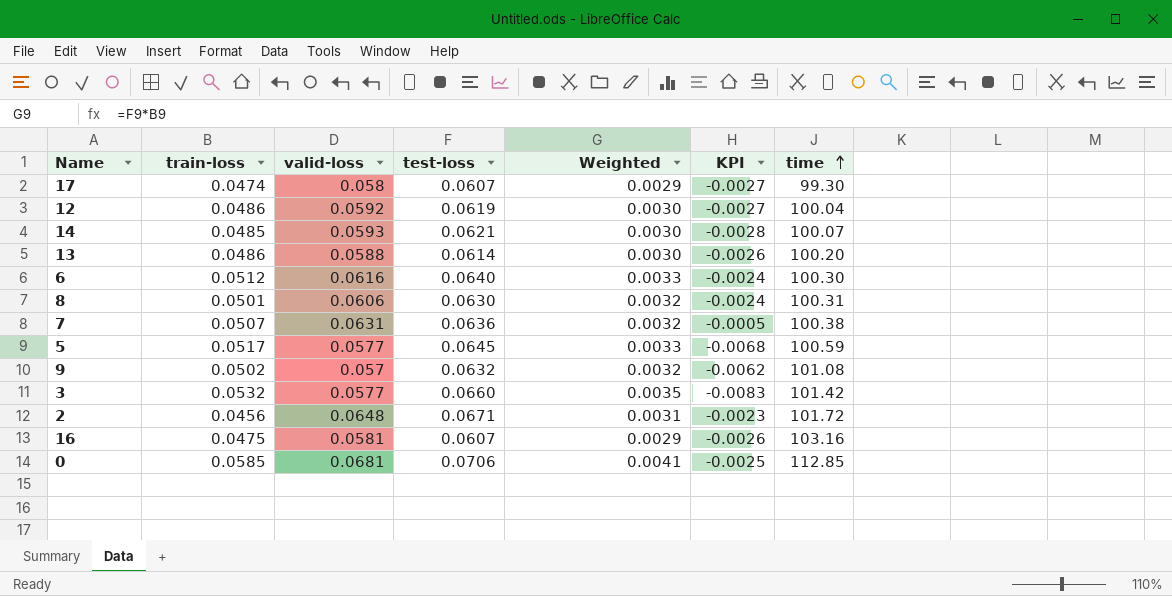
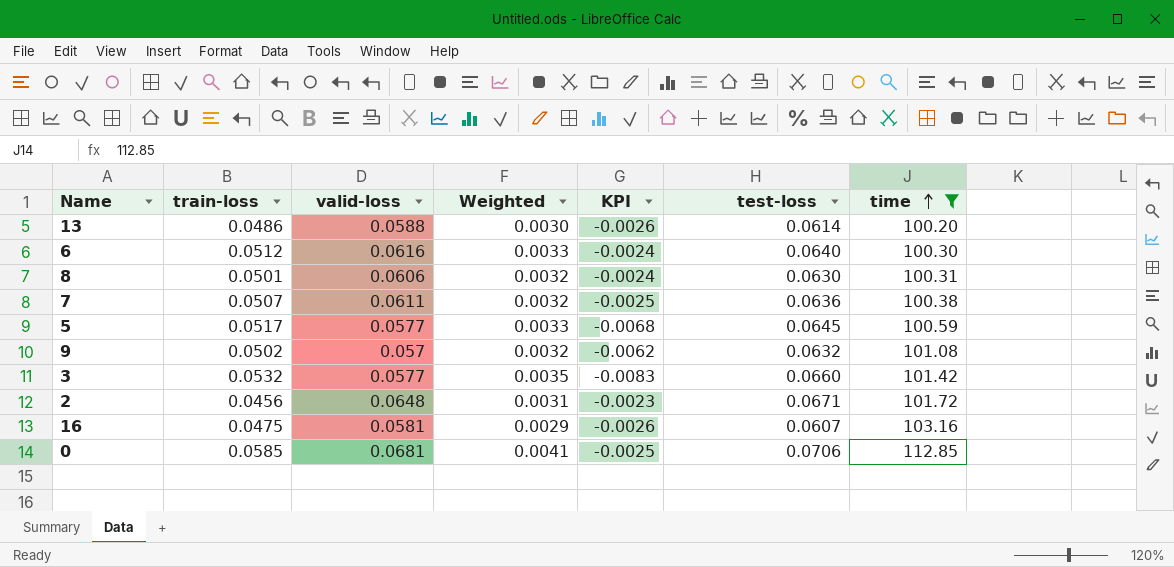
filter: none -> time >= 100.20
column test-loss | position: 4 -> 6
7 | valid-loss: 0.0631 -> 0.0611
7 | KPI: -0.0005 -> -0.0025

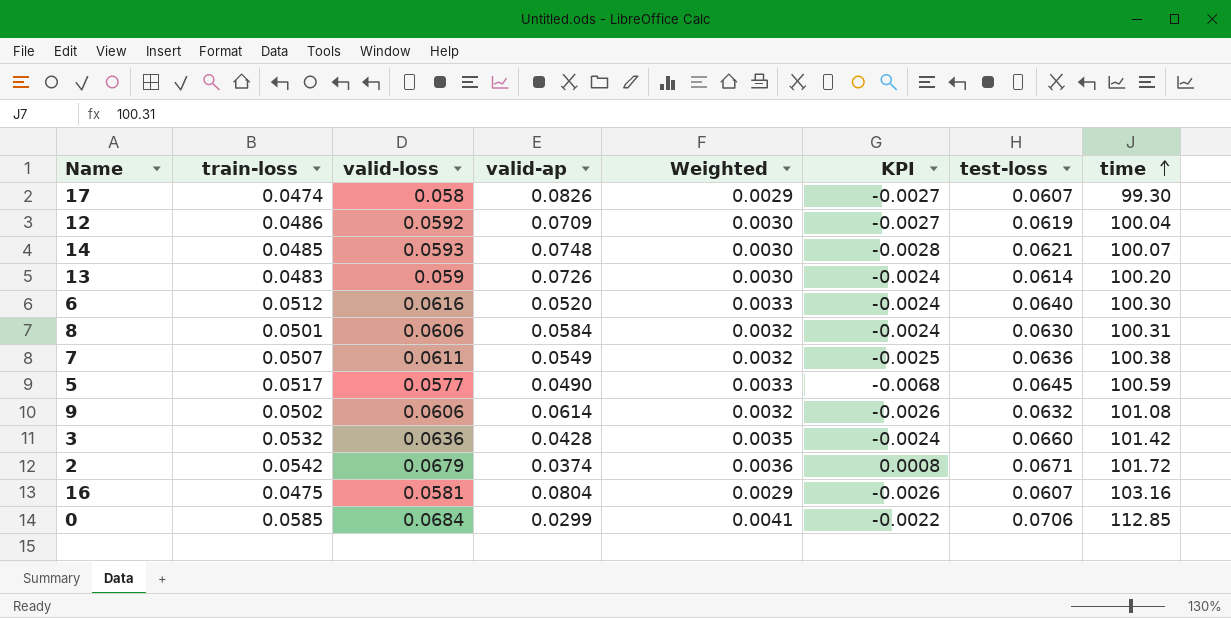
filter: time >= 100.20 -> none
column valid-ap | position: none -> 4
13 | train-loss: 0.0486 -> 0.0483
13 | valid-loss: 0.0588 -> 0.059
13 | KPI: -0.0026 -> -0.0024
9 | valid-loss: 0.057 -> 0.0606
9 | KPI: -0.0062 -> -0.0026
3 | valid-loss: 0.0577 -> 0.0636
3 | KPI: -0.0083 -> -0.0024
2 | train-loss: 0.0456 -> 0.0542
2 | valid-loss: 0.0648 -> 0.0679
2 | Weighted: 0.0031 -> 0.0036
2 | KPI: -0.0023 -> 0.0008
0 | valid-loss: 0.0681 -> 0.0684
0 | KPI: -0.0025 -> -0.0022

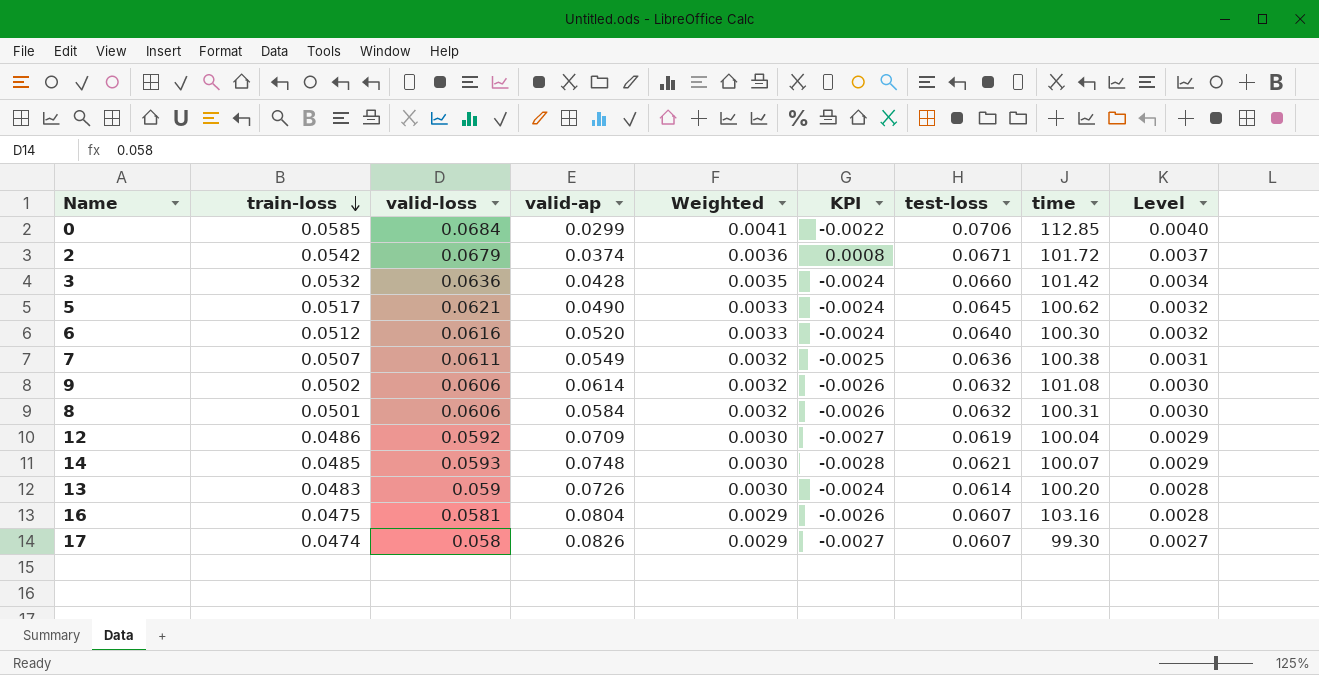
row order: time ascending -> train-loss descending
column Level | formula: none -> [train-loss] * [valid-loss]
5 | valid-loss: 0.0577 -> 0.0621
5 | KPI: -0.0068 -> -0.0024
5 | time: 100.59 -> 100.62
8 | KPI: -0.0024 -> -0.0026
8 | test-loss: 0.0630 -> 0.0632

